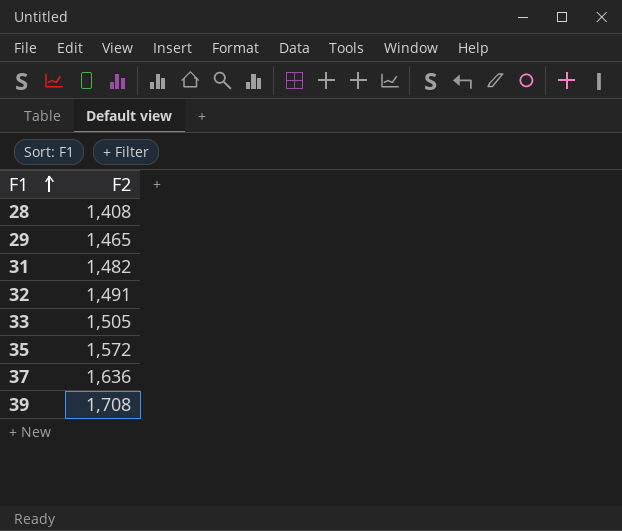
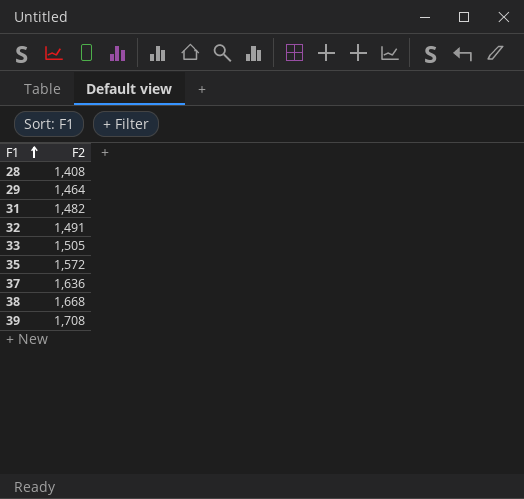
29 | F2: 1,465 -> 1,464
row 38: none -> 1,668

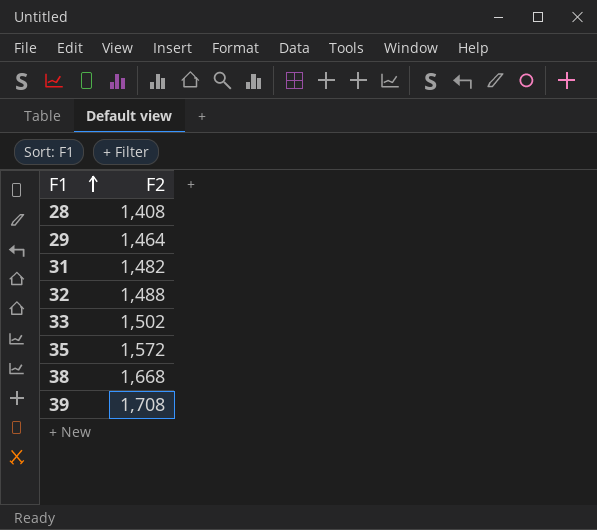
row 37: 1,636 -> none
32 | F2: 1,491 -> 1,488
33 | F2: 1,505 -> 1,502

